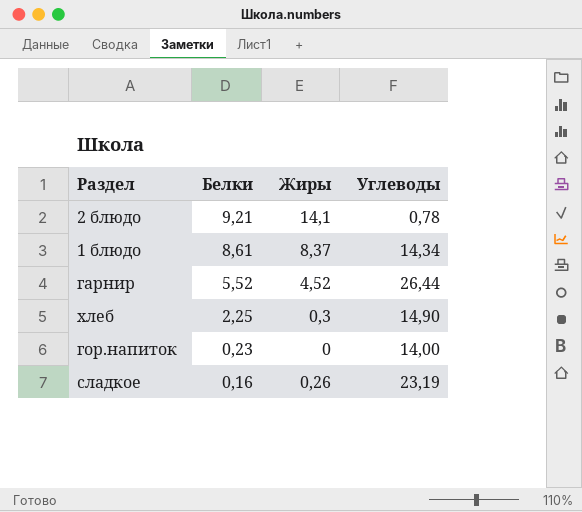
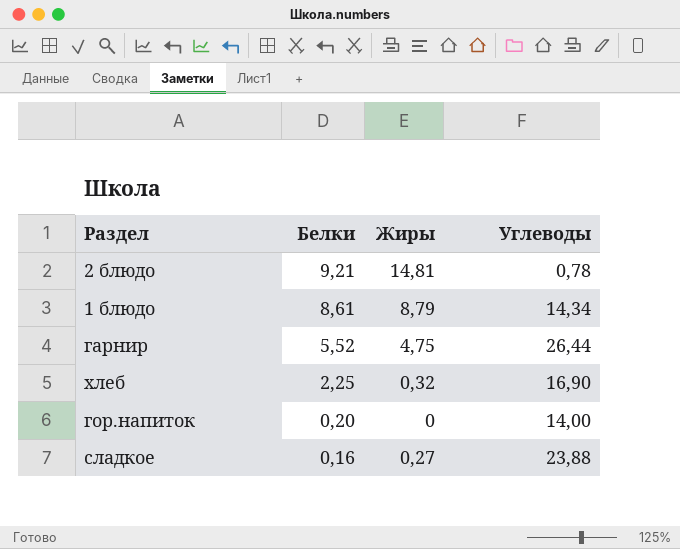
2 блюдо | Жиры: 14,1 -> 14,81
1 блюдо | Жиры: 8,37 -> 8,79
гарнир | Жиры: 4,52 -> 4,75
хлеб | Жиры: 0,3 -> 0,32
хлеб | Углеводы: 14,90 -> 16,90
гор.напиток | Белки: 0,23 -> 0,20
сладкое | Жиры: 0,26 -> 0,27
сладкое | Углеводы: 23,19 -> 23,88

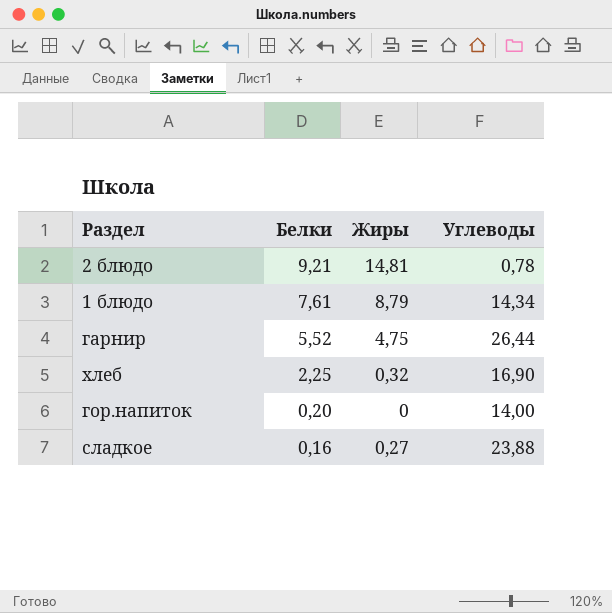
1 блюдо | Белки: 8,61 -> 7,61

